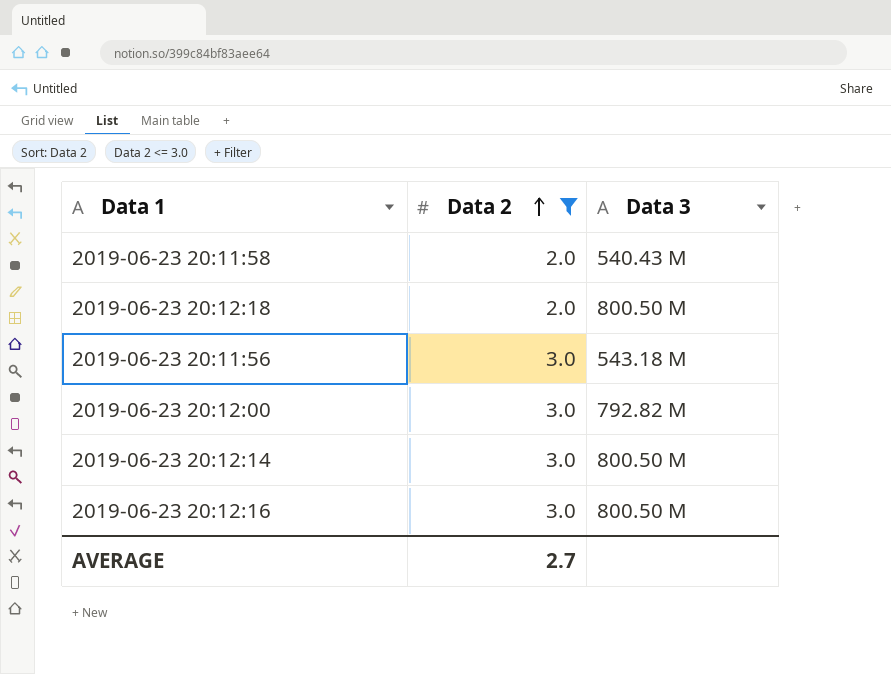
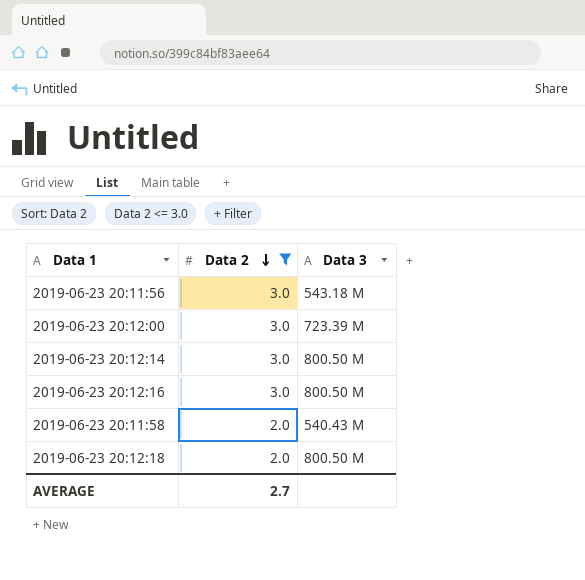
row order: Data 2 ascending -> Data 2 descending
2019-06-23 20:12:00 | Data 3: 792.82 M -> 723.39 M

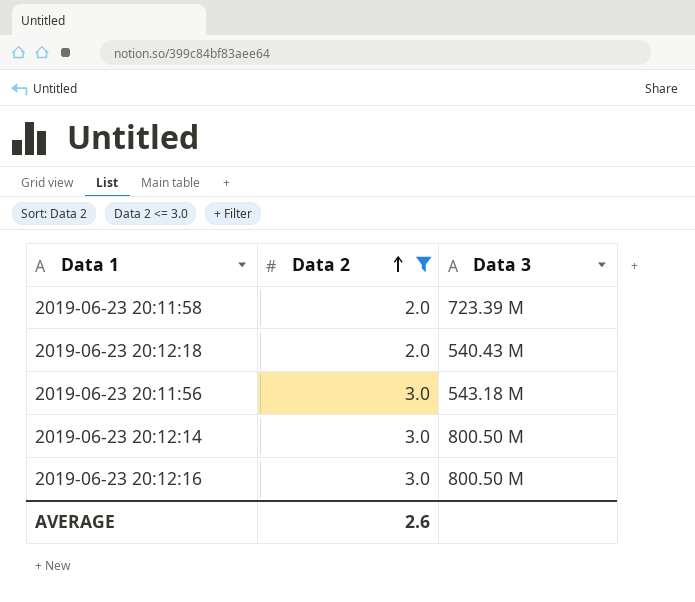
row order: Data 2 descending -> Data 2 ascending
row 2019-06-23 20:12:00: 3.0 | 723.39 M -> none
2019-06-23 20:11:58 | Data 3: 540.43 M -> 723.39 M
2019-06-23 20:12:18 | Data 3: 800.50 M -> 540.43 M
AVERAGE | Data 2: 2.7 -> 2.6

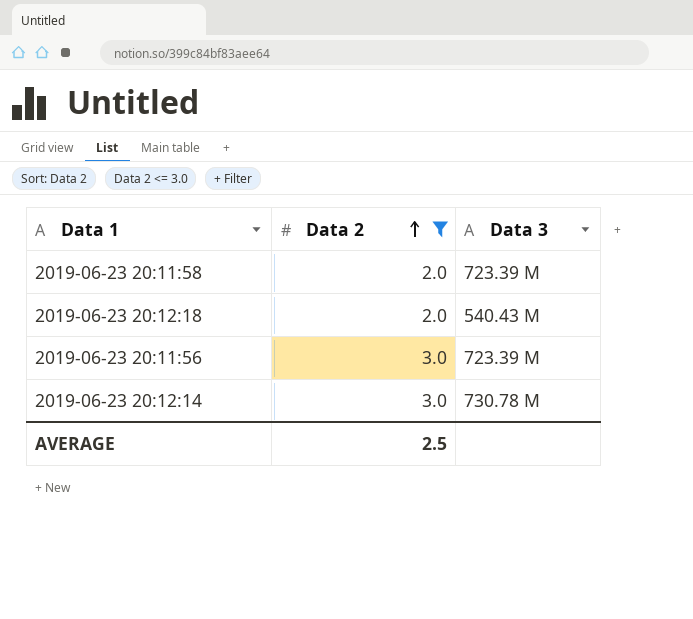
row 2019-06-23 20:12:16: 3.0 | 800.50 M -> none
2019-06-23 20:11:56 | Data 3: 543.18 M -> 723.39 M
2019-06-23 20:12:14 | Data 3: 800.50 M -> 730.78 M
AVERAGE | Data 2: 2.6 -> 2.5

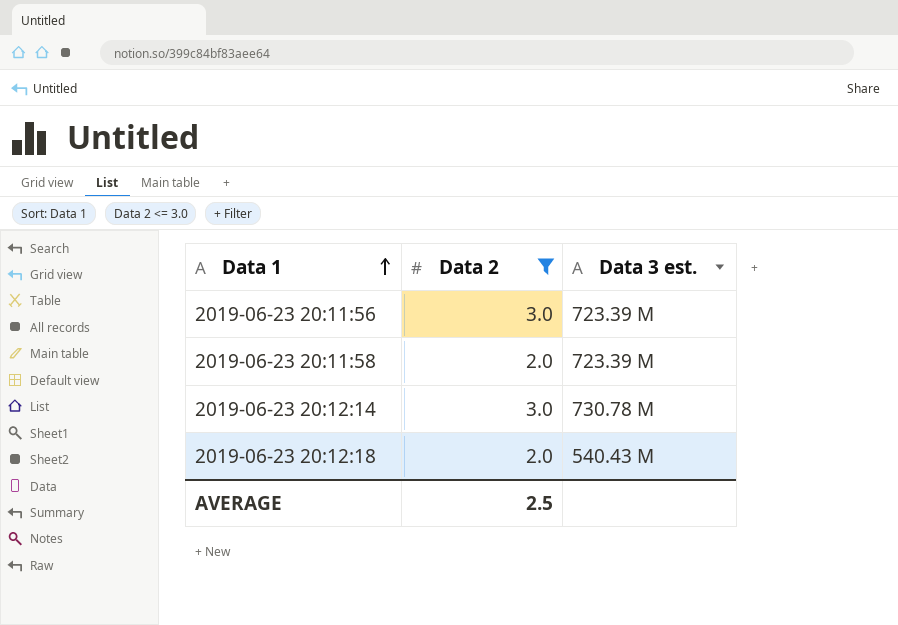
row order: Data 2 ascending -> Data 1 ascending
column name: Data 3 -> Data 3 est.

